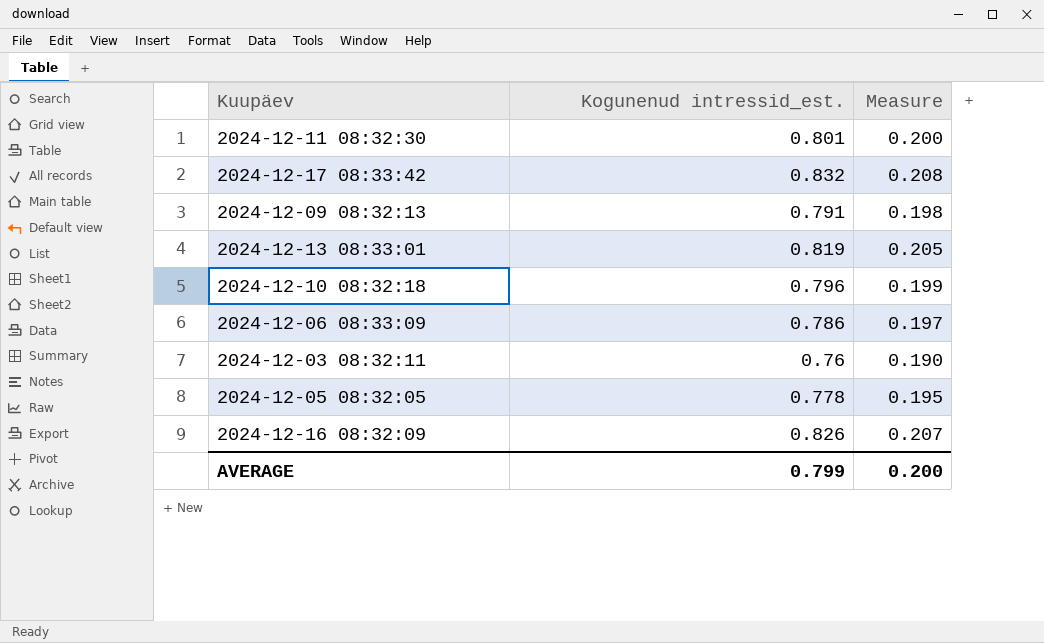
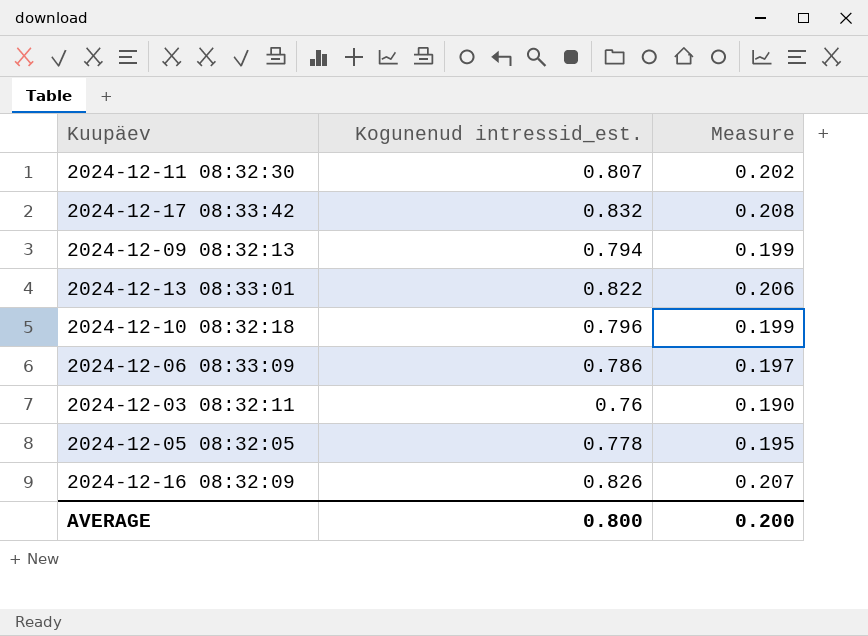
2024-12-11 08:32:30 | Kogunenud intressid_est.: 0.801 -> 0.807
2024-12-11 08:32:30 | Measure: 0.200 -> 0.202
2024-12-09 08:32:13 | Kogunenud intressid_est.: 0.791 -> 0.794
2024-12-09 08:32:13 | Measure: 0.198 -> 0.199
2024-12-13 08:33:01 | Kogunenud intressid_est.: 0.819 -> 0.822
2024-12-13 08:33:01 | Measure: 0.205 -> 0.206
AVERAGE | Kogunenud intressid_est.: 0.799 -> 0.800

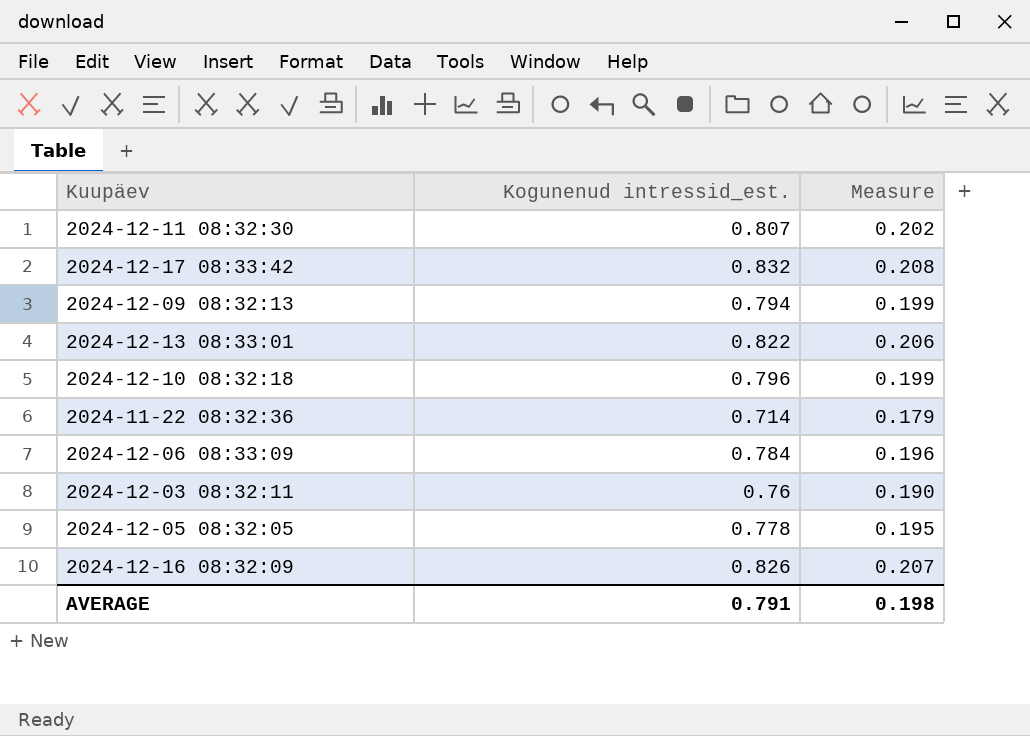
row 2024-11-22 08:32:36: none -> 0.714 | 0.179
2024-12-06 08:33:09 | Kogunenud intressid_est.: 0.786 -> 0.784
2024-12-06 08:33:09 | Measure: 0.197 -> 0.196
AVERAGE | Kogunenud intressid_est.: 0.800 -> 0.791
AVERAGE | Measure: 0.200 -> 0.198

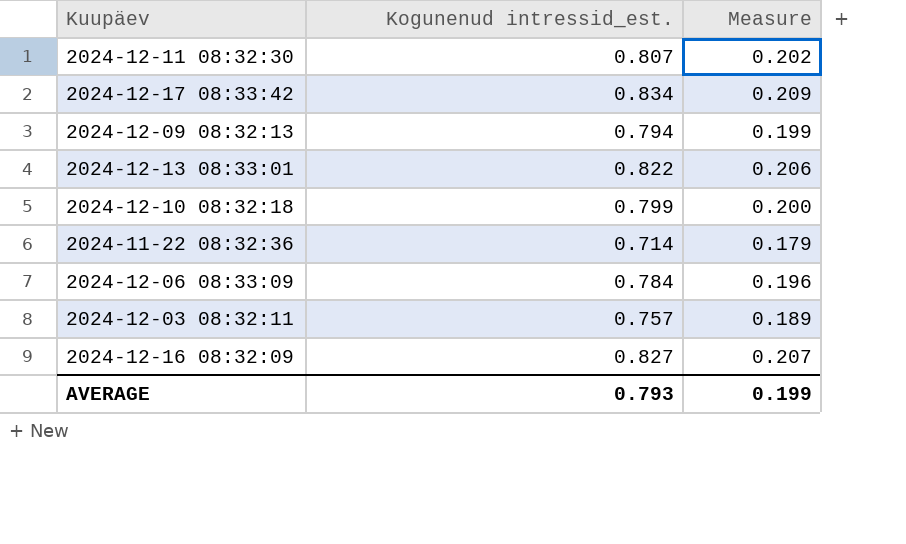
row 2024-12-05 08:32:05: 0.778 | 0.195 -> none
2024-12-17 08:33:42 | Kogunenud intressid_est.: 0.832 -> 0.834
2024-12-17 08:33:42 | Measure: 0.208 -> 0.209
2024-12-10 08:32:18 | Kogunenud intressid_est.: 0.796 -> 0.799
2024-12-10 08:32:18 | Measure: 0.199 -> 0.200
2024-12-03 08:32:11 | Kogunenud intressid_est.: 0.76 -> 0.757
2024-12-03 08:32:11 | Measure: 0.190 -> 0.189
2024-12-16 08:32:09 | Kogunenud intressid_est.: 0.826 -> 0.827
AVERAGE | Kogunenud intressid_est.: 0.791 -> 0.793
AVERAGE | Measure: 0.198 -> 0.199

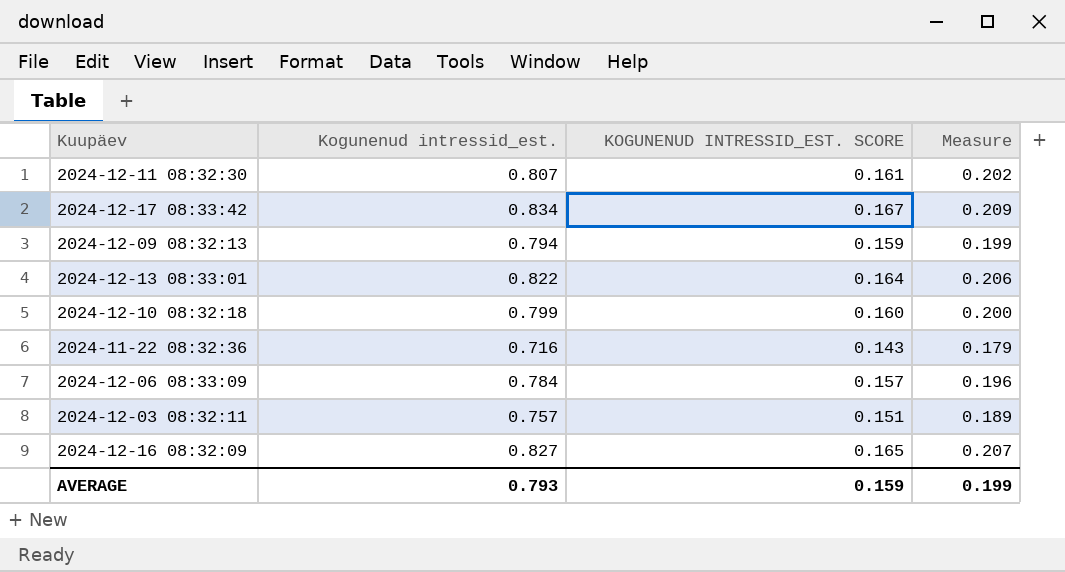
column KOGUNENUD INTRESSID_EST. SCORE | formula: none -> [Kogunenud intressid_est.] * 0.2
2024-11-22 08:32:36 | Kogunenud intressid_est.: 0.714 -> 0.716

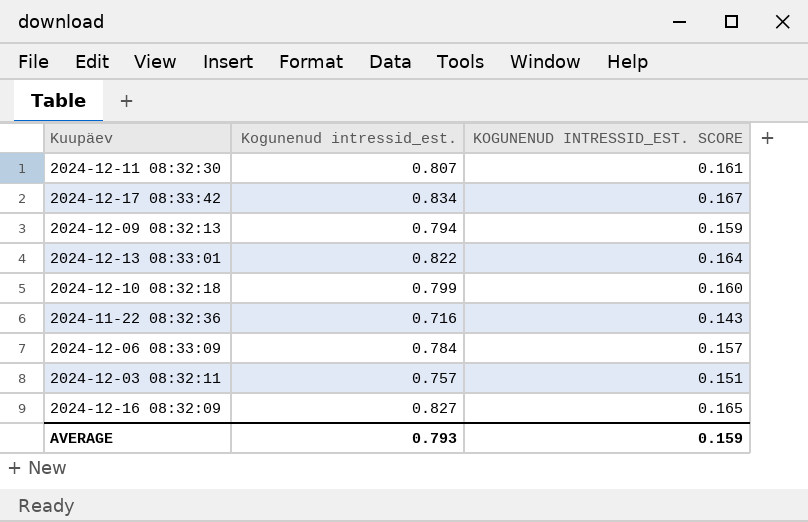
column Measure | formula: [Kogunenud intressid_est.] * 0.25 -> none

